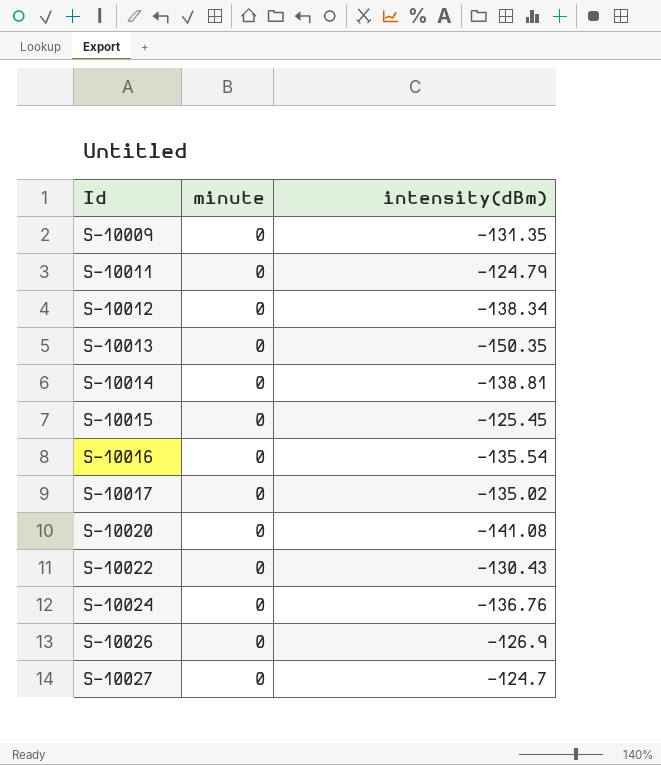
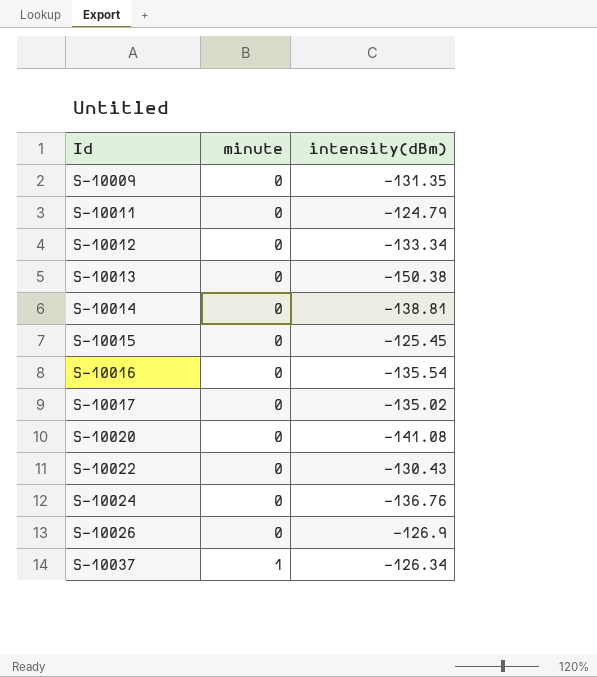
row S-10027: 0 | -124.7 -> none
S-10012 | intensity(dBm): -138.34 -> -133.34
S-10013 | intensity(dBm): -150.35 -> -150.38
row S-10037: none -> 1 | -126.34

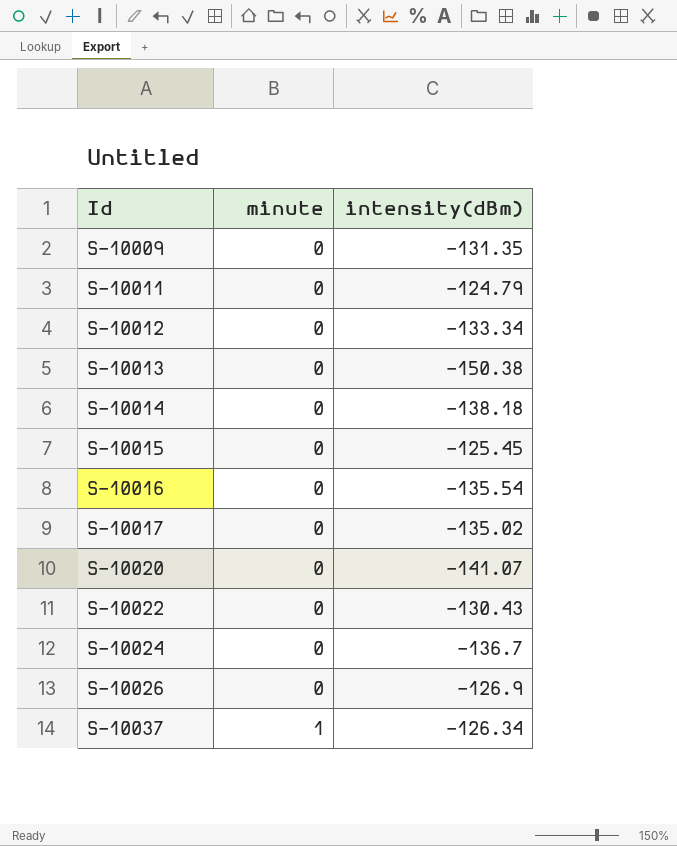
S-10014 | intensity(dBm): -138.81 -> -138.18
S-10020 | intensity(dBm): -141.08 -> -141.07
S-10024 | intensity(dBm): -136.76 -> -136.7

